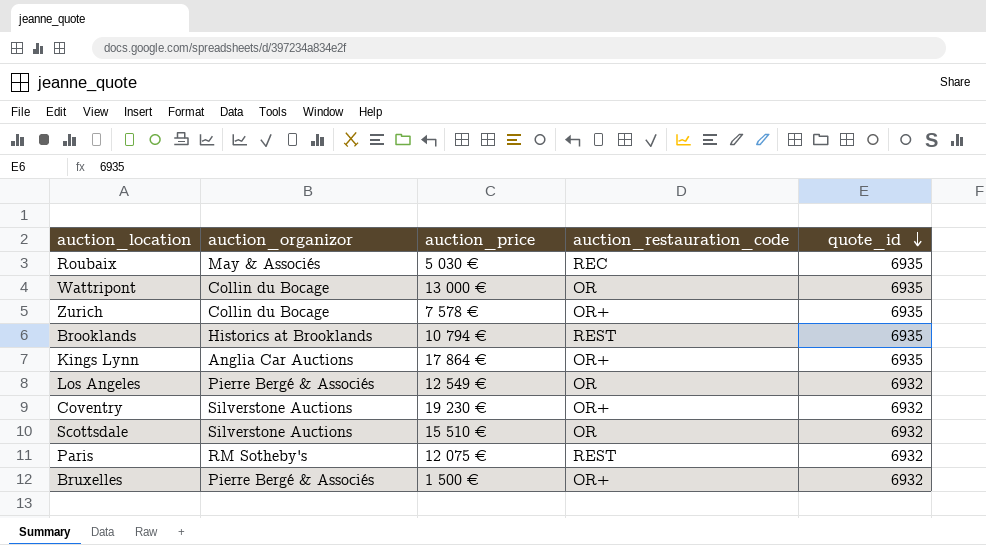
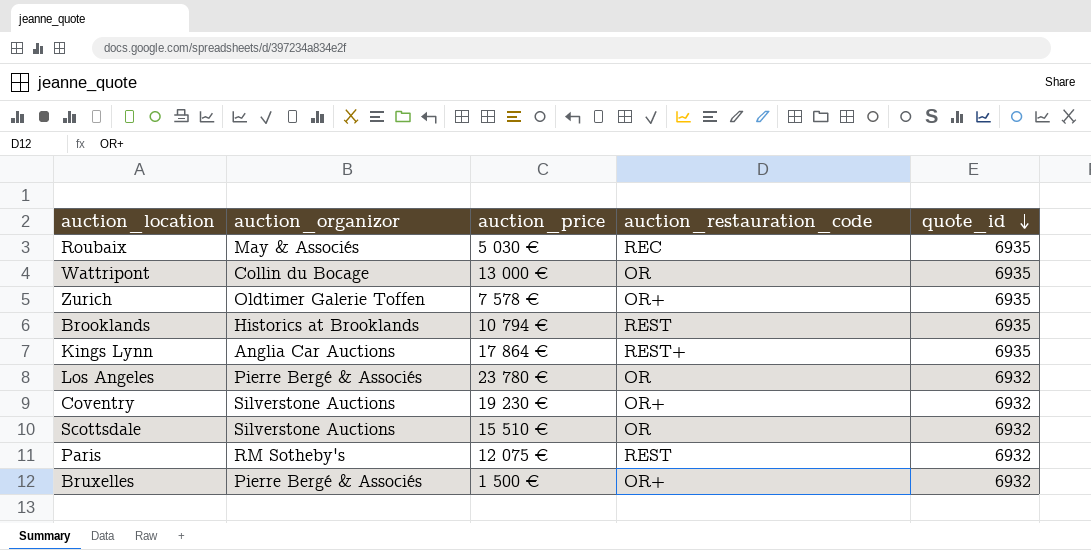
Zurich | auction_organizor: Collin du Bocage -> Oldtimer Galerie Toffen
Kings Lynn | auction_restauration_code: OR+ -> REST+
Los Angeles | auction_price: 12 549 € -> 23 780 €

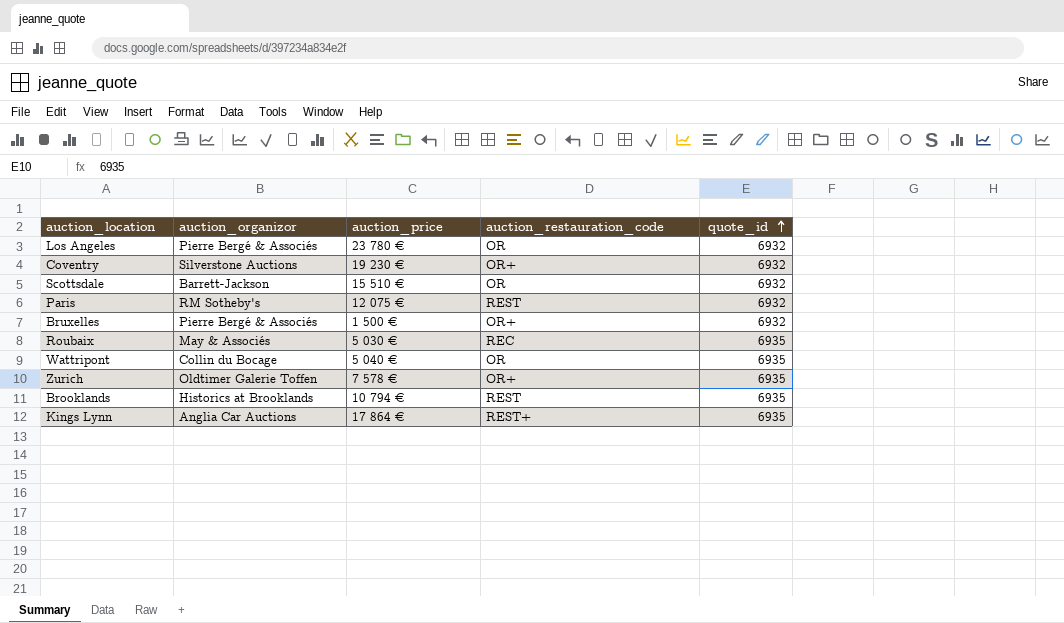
row order: quote_id descending -> quote_id ascending
Scottsdale | auction_organizor: Silverstone Auctions -> Barrett-Jackson
Wattripont | auction_price: 13 000 € -> 5 040 €

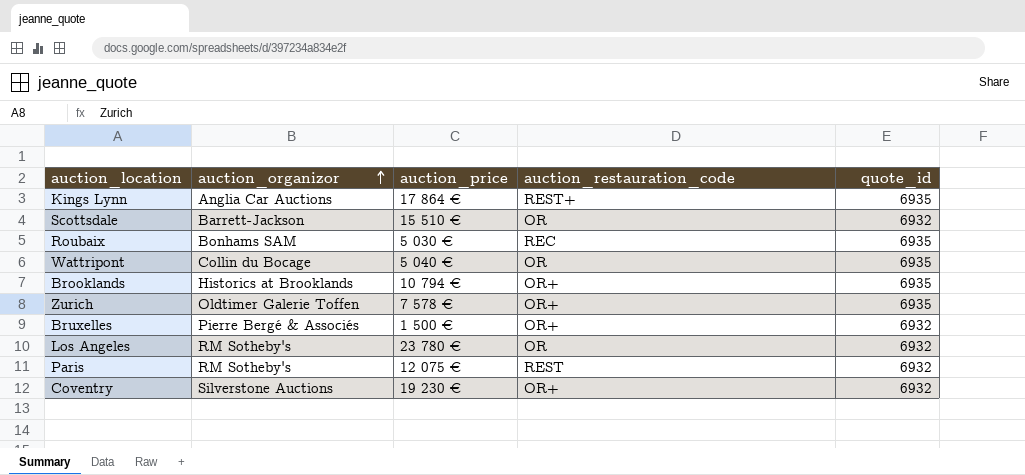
row order: quote_id ascending -> auction_organizor ascending
Roubaix | auction_organizor: May & Associés -> Bonhams SAM
Brooklands | auction_restauration_code: REST -> OR+
Los Angeles | auction_organizor: Pierre Bergé & Associés -> RM Sotheby's

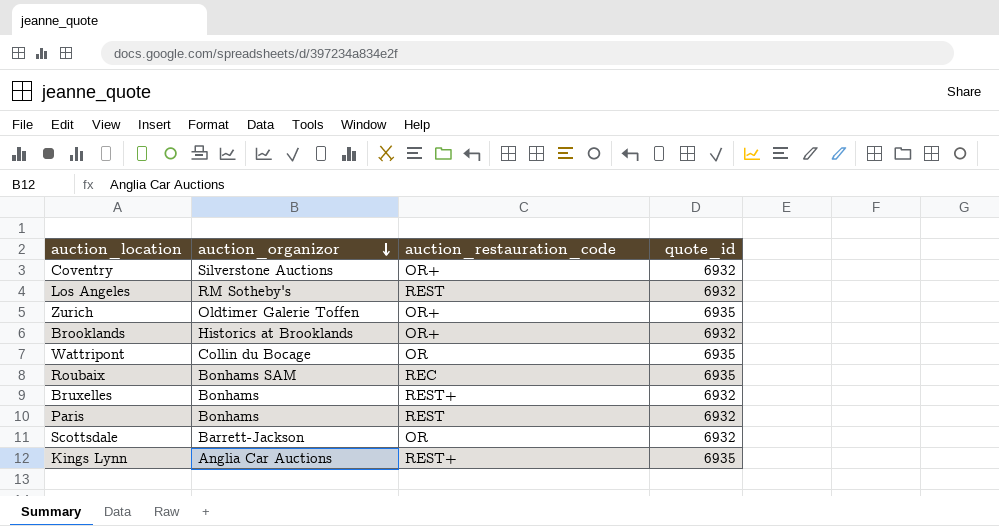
row order: auction_organizor ascending -> auction_organizor descending
column auction_price | position: 3 -> none
Los Angeles | auction_restauration_code: OR -> REST
Brooklands | quote_id: 6935 -> 6932
Bruxelles | auction_organizor: Pierre Bergé & Associés -> Bonhams
Bruxelles | auction_restauration_code: OR+ -> REST+
Paris | auction_organizor: RM Sotheby's -> Bonhams

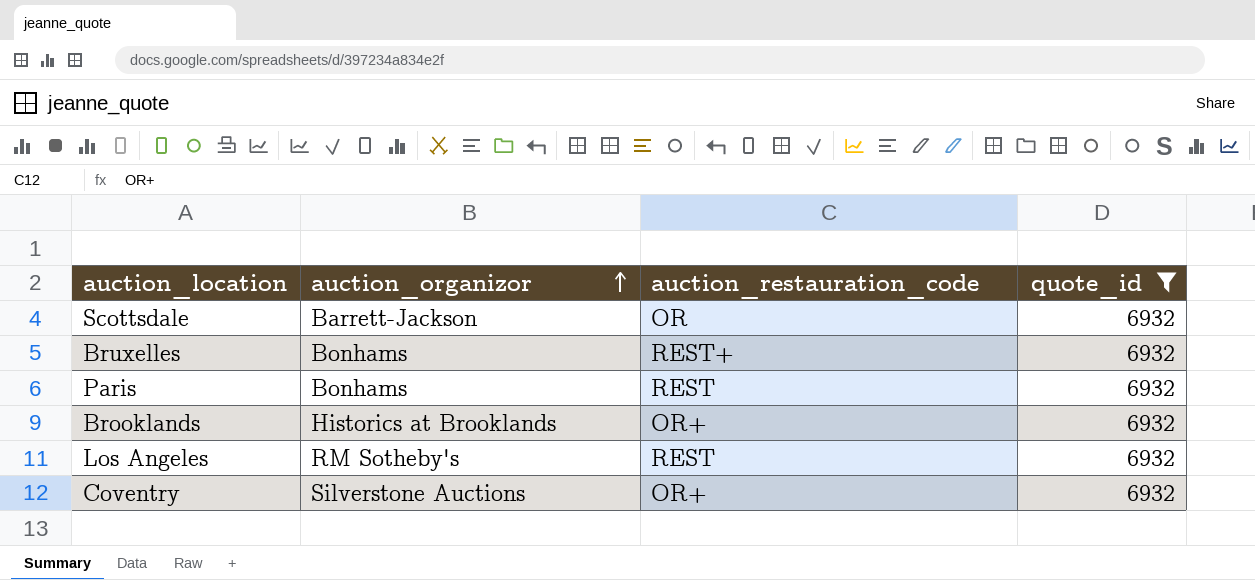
filter: none -> quote_id = 6932
row order: auction_organizor descending -> auction_organizor ascending

